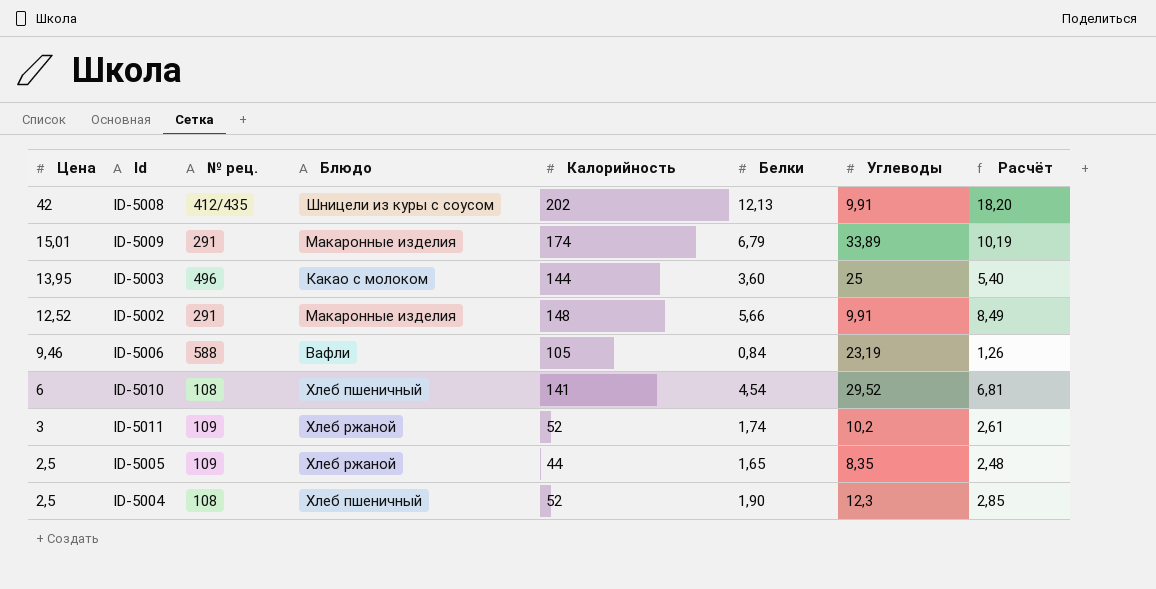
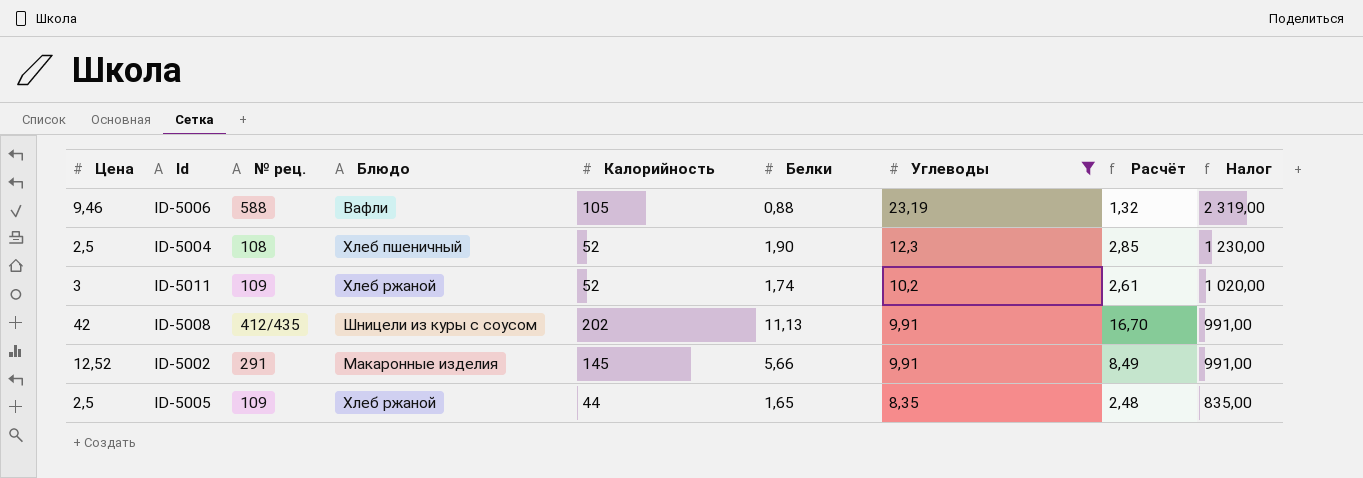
filter: none -> Углеводы <= 23,19
row order: Цена descending -> Углеводы descending
column Налог | formula: none -> [Углеводы] * 100
ID-5006 | Белки: 0,84 -> 0,88
ID-5006 | Расчёт: 1,26 -> 1,32
ID-5008 | Белки: 12,13 -> 11,13
ID-5008 | Расчёт: 18,20 -> 16,70
ID-5002 | Калорийность: 148 -> 145

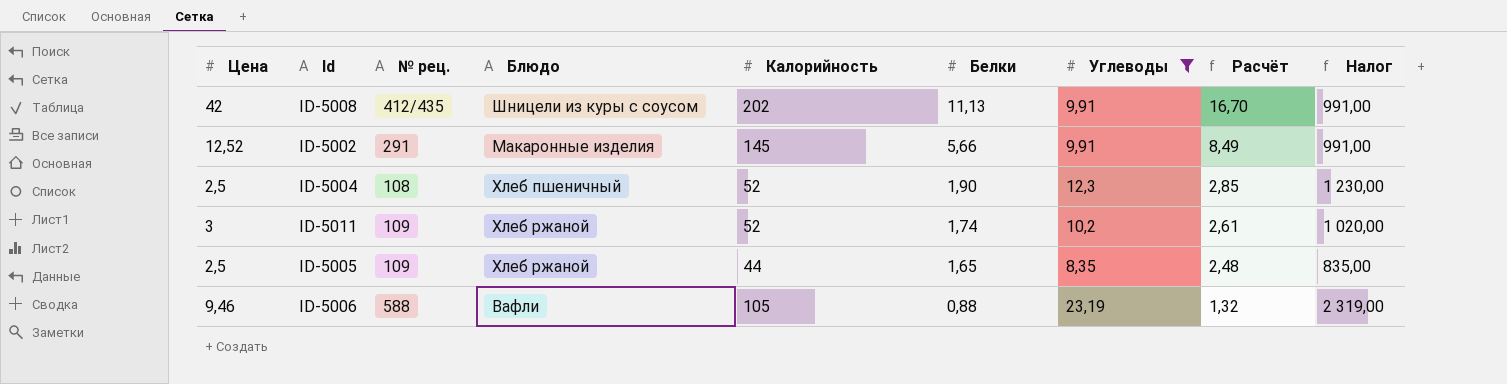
row order: Углеводы descending -> Белки descending

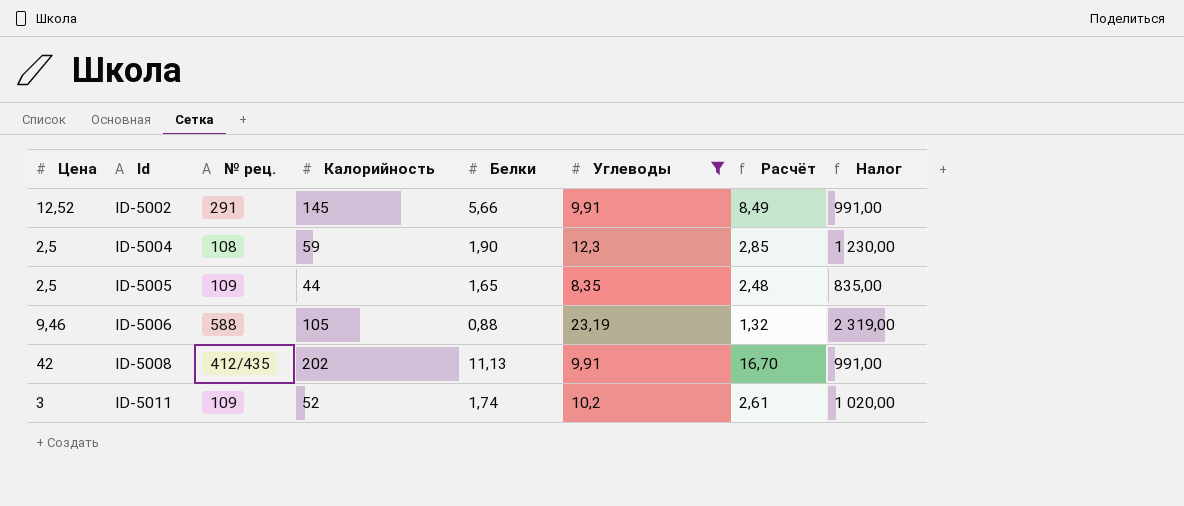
row order: Белки descending -> Id ascending
column Блюдо | position: 4 -> none
ID-5004 | Калорийность: 52 -> 59

